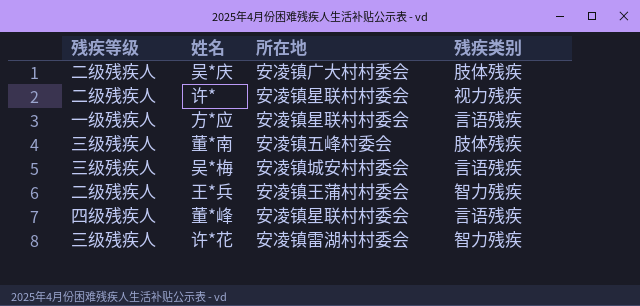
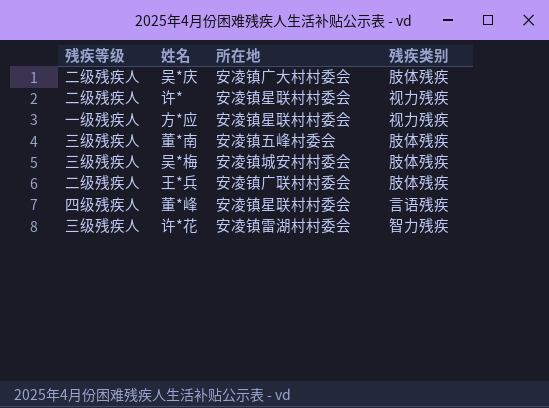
方*应 | 残疾类别: 言语残疾 -> 视力残疾
吴*梅 | 残疾类别: 言语残疾 -> 肢体残疾
王*兵 | 所在地: 安凌镇王蒲村村委会 -> 安凌镇广联村村委会
王*兵 | 残疾类别: 智力残疾 -> 肢体残疾

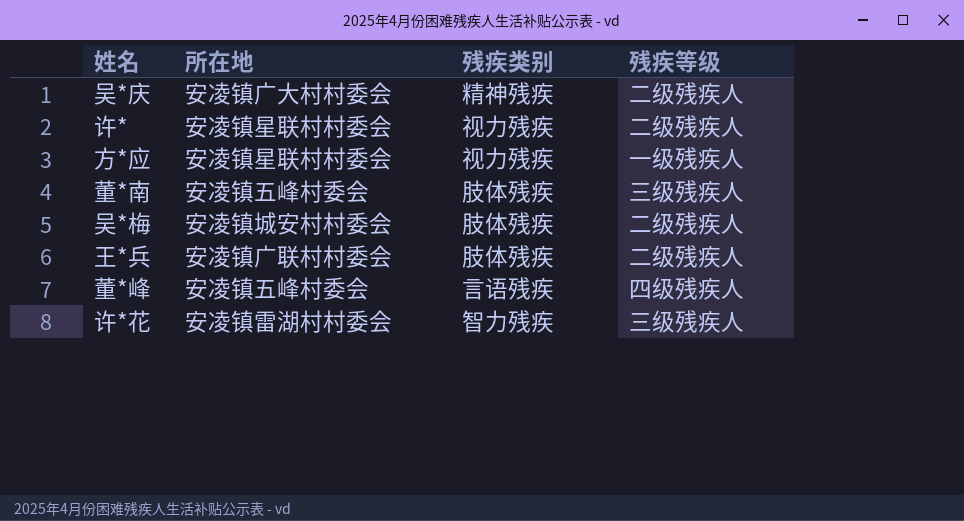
column 残疾等级 | position: 1 -> 4
吴*庆 | 残疾类别: 肢体残疾 -> 精神残疾
吴*梅 | 残疾等级: 三级残疾人 -> 二级残疾人
董*峰 | 所在地: 安凌镇星联村村委会 -> 安凌镇五峰村委会

